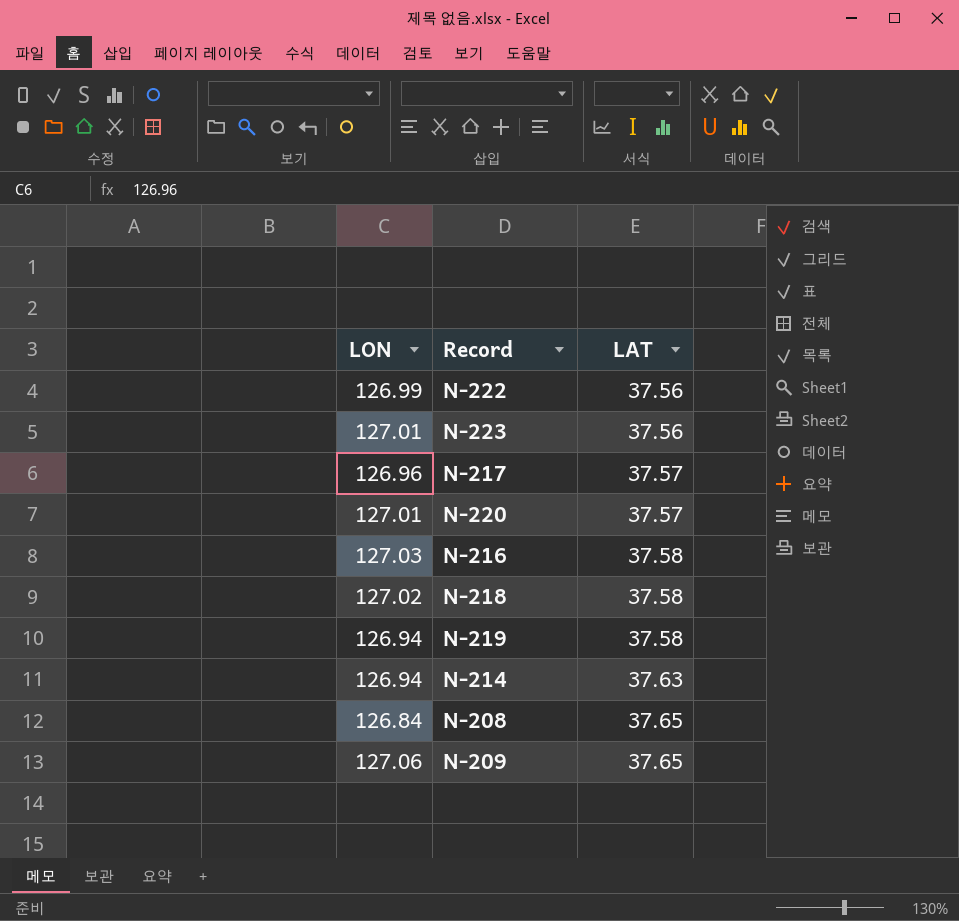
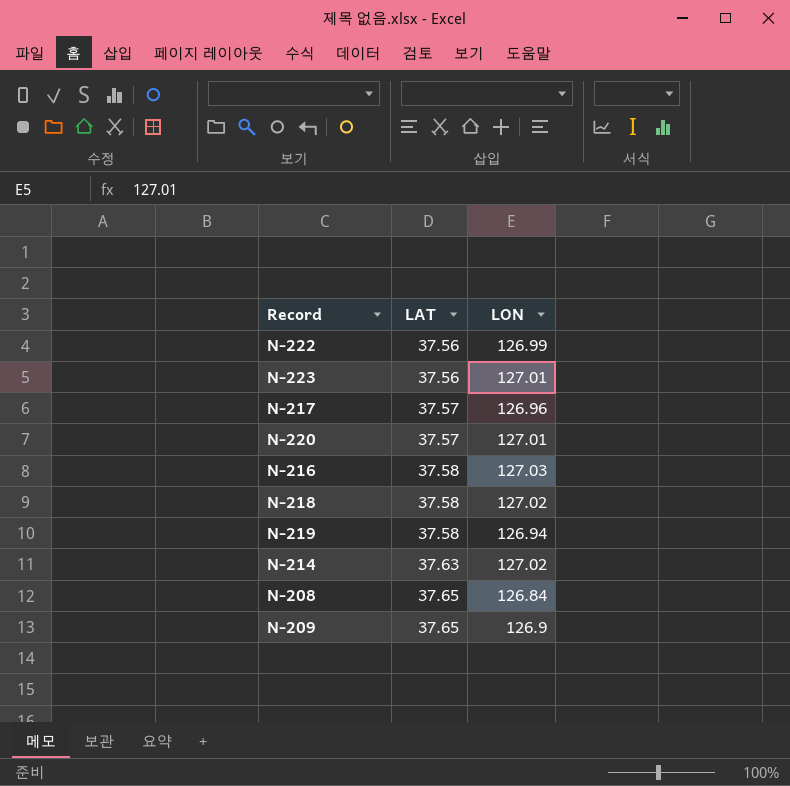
column LON | position: 1 -> 3
N-214 | LON: 126.94 -> 127.02
N-209 | LON: 127.06 -> 126.9

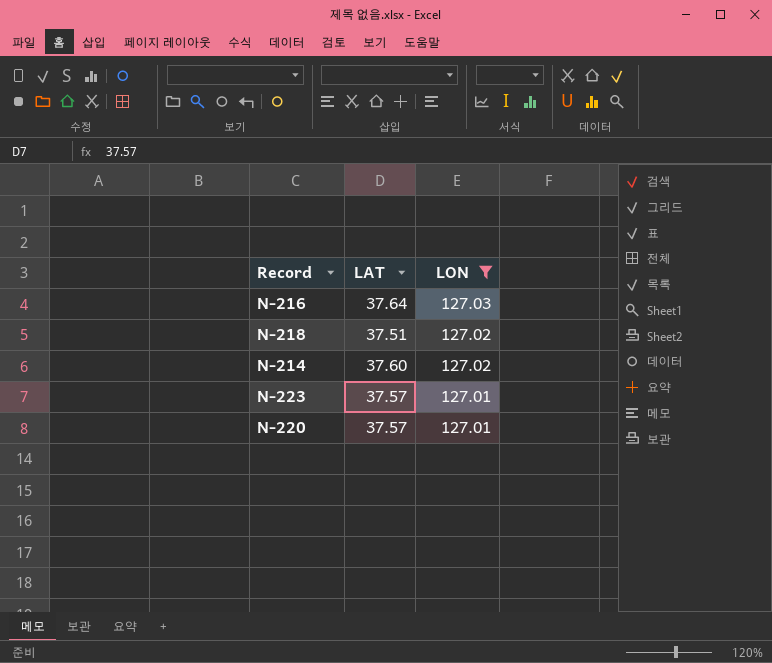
filter: none -> LON >= 127.01
row order: LAT ascending -> LON descending
N-216 | LAT: 37.58 -> 37.64
N-218 | LAT: 37.58 -> 37.51
N-214 | LAT: 37.63 -> 37.60
N-223 | LAT: 37.56 -> 37.57

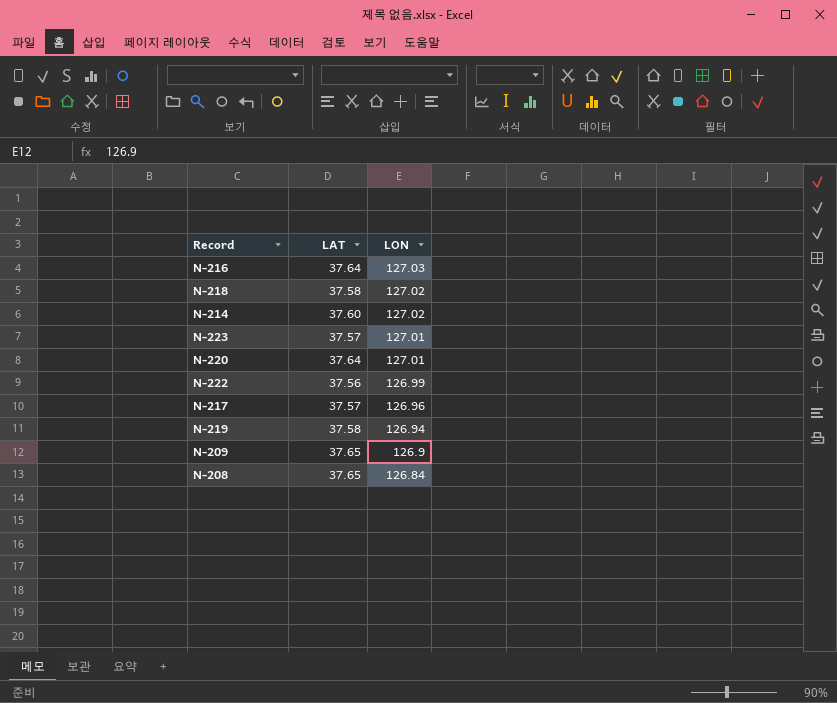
filter: LON >= 127.01 -> none
N-218 | LAT: 37.51 -> 37.58
N-220 | LAT: 37.57 -> 37.64

